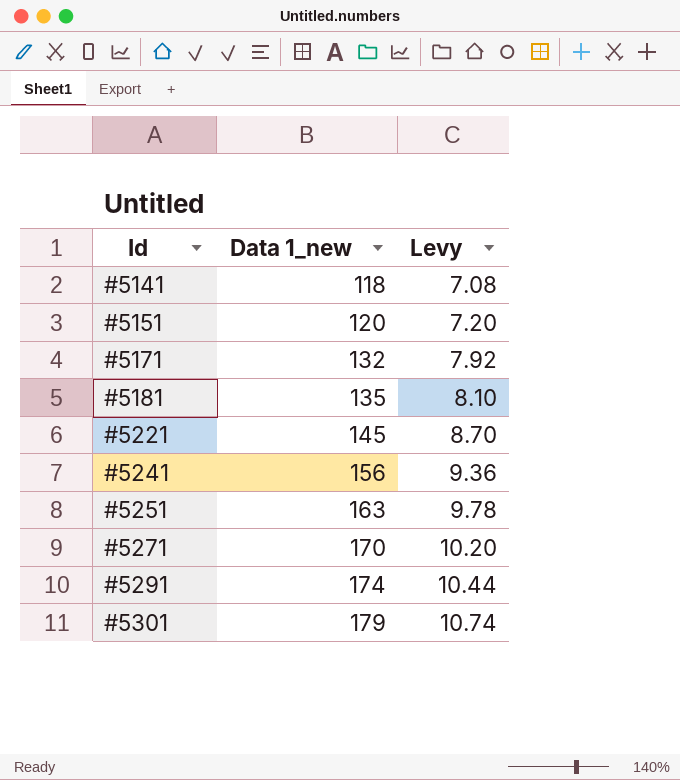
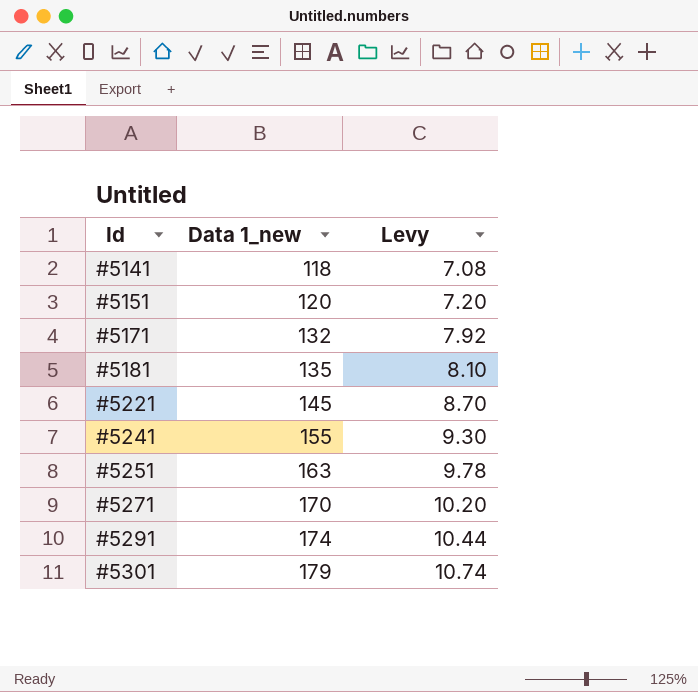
#5241 | Data 1_new: 156 -> 155
#5241 | Levy: 9.36 -> 9.30

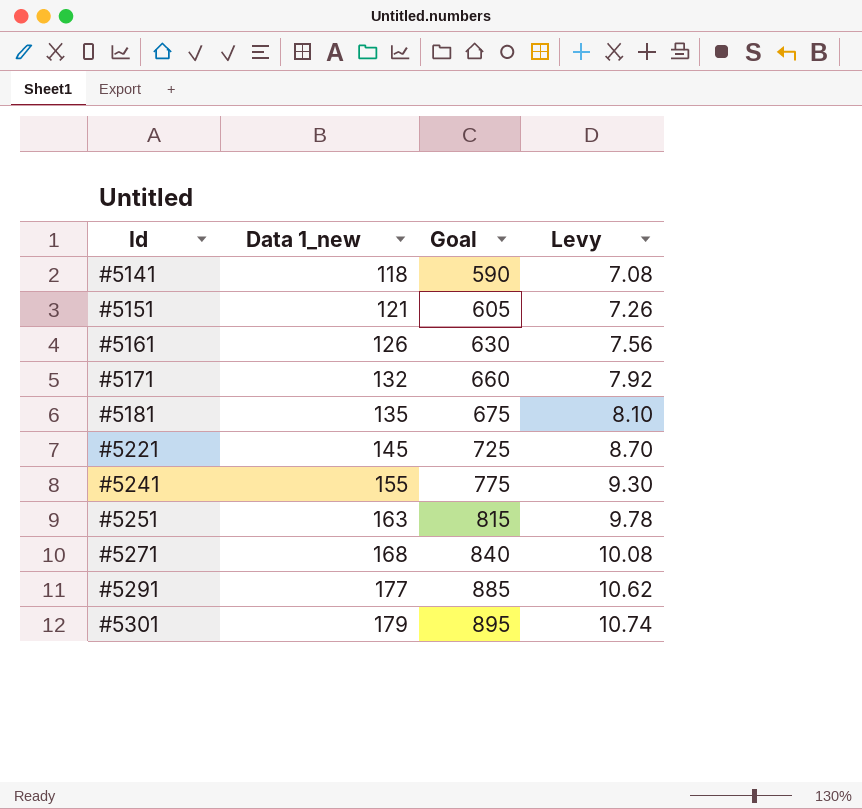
column Goal | formula: none -> [Data 1_new] * 5
#5151 | Data 1_new: 120 -> 121
#5151 | Levy: 7.20 -> 7.26
row #5161: none -> 126 | 630 | 7.56
#5271 | Data 1_new: 170 -> 168
#5271 | Levy: 10.20 -> 10.08
#5291 | Data 1_new: 174 -> 177
#5291 | Levy: 10.44 -> 10.62

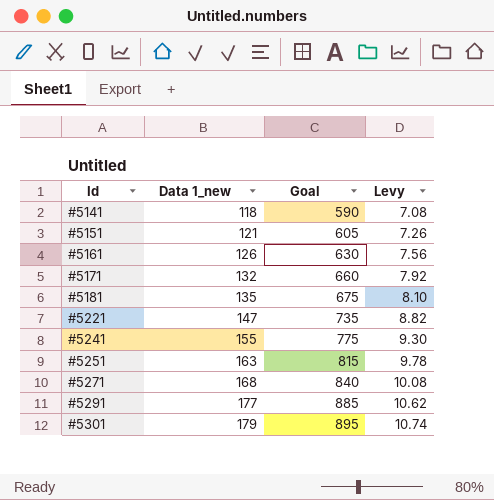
#5221 | Data 1_new: 145 -> 147
#5221 | Goal: 725 -> 735
#5221 | Levy: 8.70 -> 8.82

